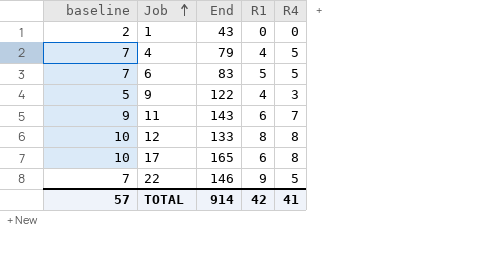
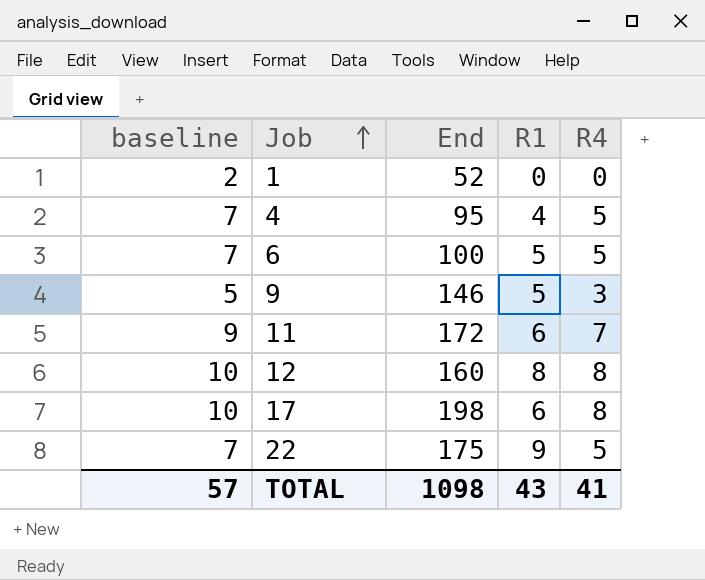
1 | End: 43 -> 52
4 | End: 79 -> 95
6 | End: 83 -> 100
9 | End: 122 -> 146
9 | R1: 4 -> 5
11 | End: 143 -> 172
12 | End: 133 -> 160
17 | End: 165 -> 198
22 | End: 146 -> 175
TOTAL | End: 914 -> 1098
TOTAL | R1: 42 -> 43

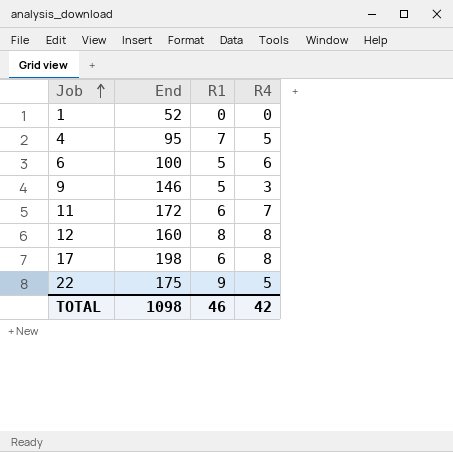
column baseline | formula: [R4] + 2 -> none
4 | R1: 4 -> 7
6 | R4: 5 -> 6
TOTAL | R1: 43 -> 46
TOTAL | R4: 41 -> 42

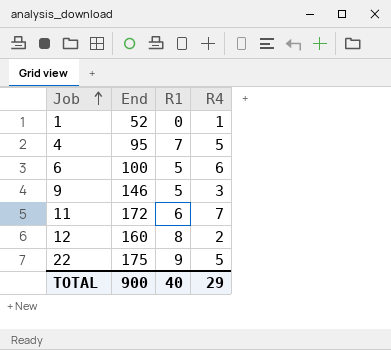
row 17: 198 | 6 | 8 -> none
1 | R4: 0 -> 1
12 | R4: 8 -> 2
TOTAL | End: 1098 -> 900
TOTAL | R1: 46 -> 40
TOTAL | R4: 42 -> 29

